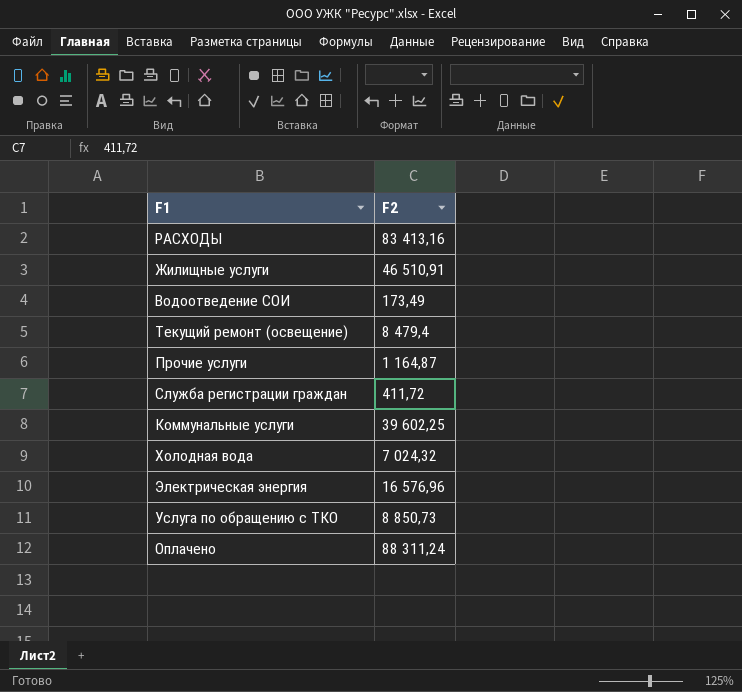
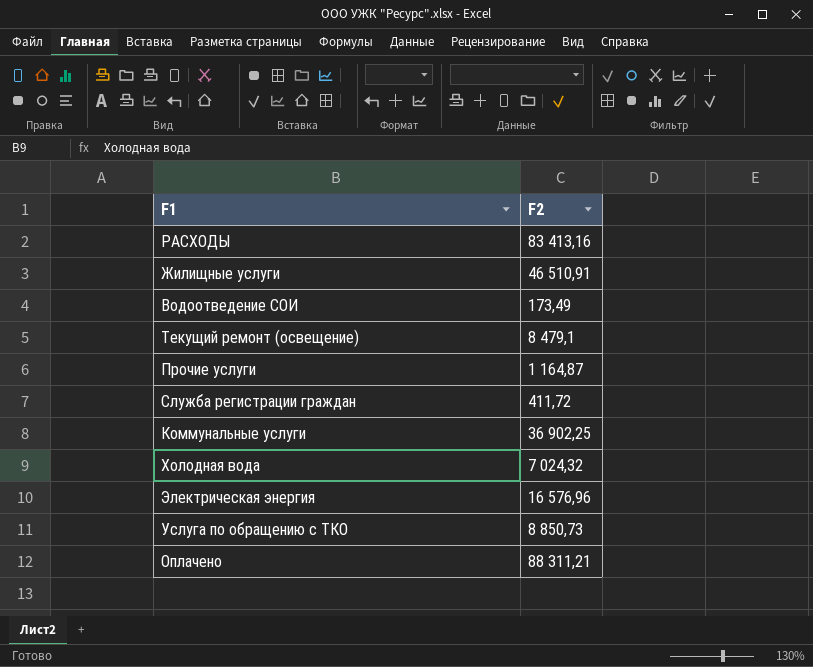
Текущий ремонт (освещение) | F2: 8 479,4 -> 8 479,1
Коммунальные услуги | F2: 39 602,25 -> 36 902,25
Оплачено | F2: 88 311,24 -> 88 311,21

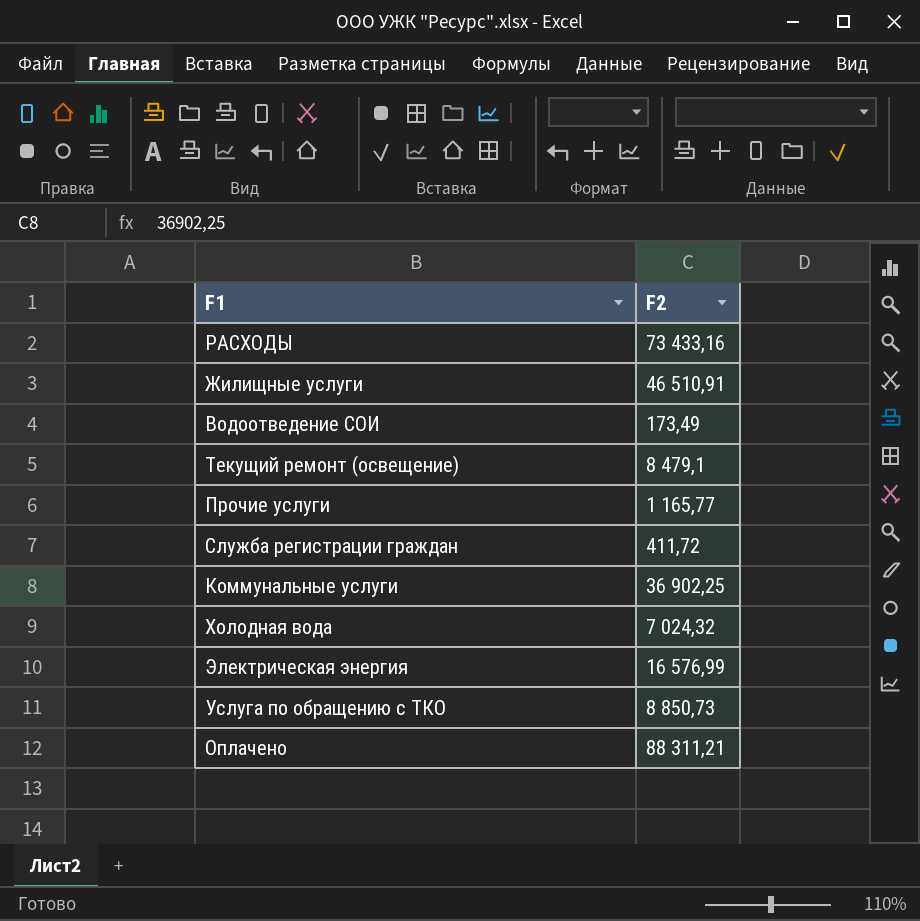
РАСХОДЫ | F2: 83 413,16 -> 73 433,16
Прочие услуги | F2: 1 164,87 -> 1 165,77
Электрическая энергия | F2: 16 576,96 -> 16 576,99

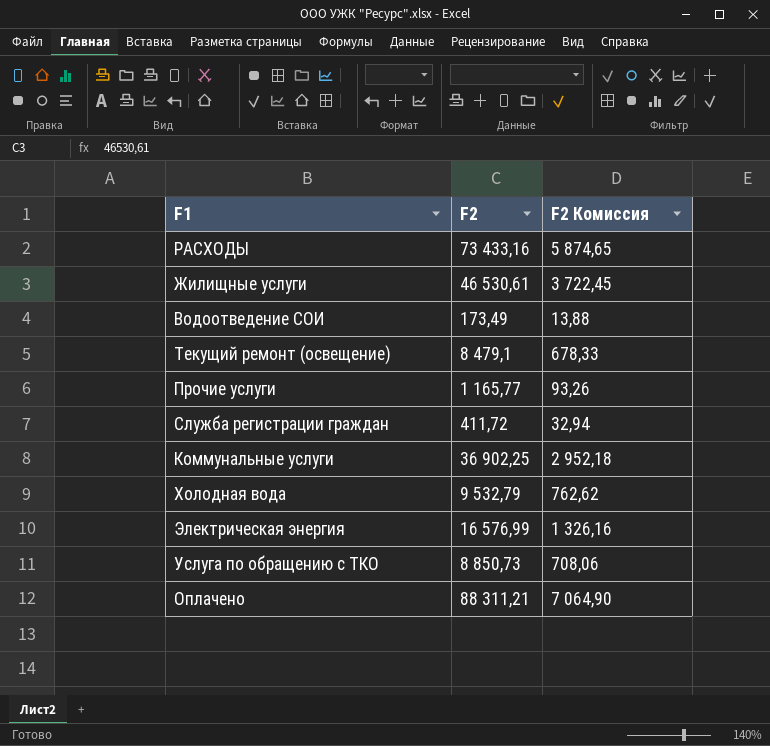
column F2 Комиссия | formula: none -> [F2] * 0,08
Жилищные услуги | F2: 46 510,91 -> 46 530,61
Холодная вода | F2: 7 024,32 -> 9 532,79

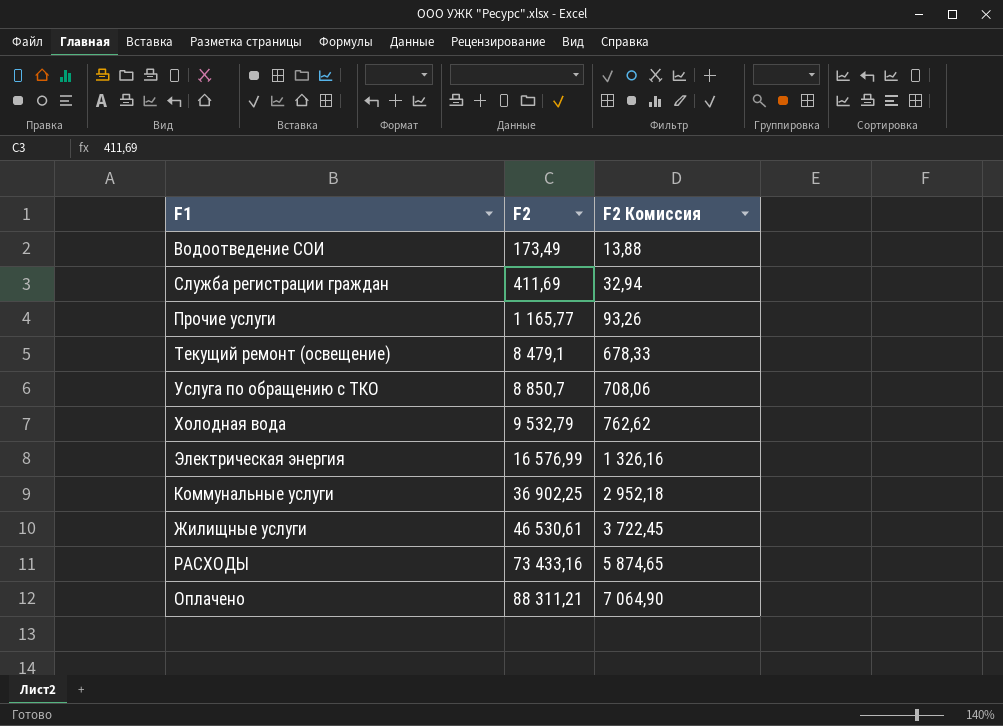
row order: none -> F2 ascending
Служба регистрации граждан | F2: 411,72 -> 411,69
Услуга по обращению с ТКО | F2: 8 850,73 -> 8 850,7

